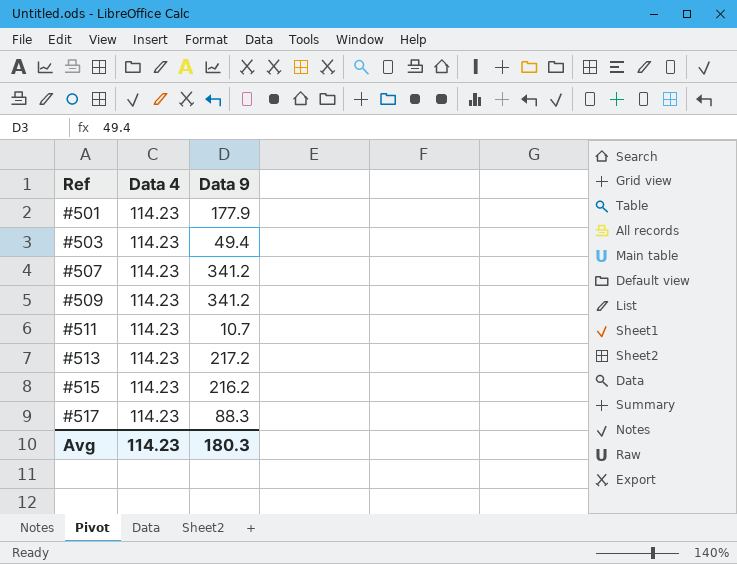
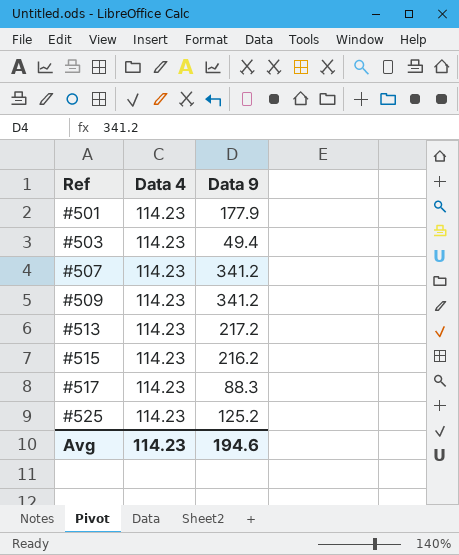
row #511: 114.23 | 10.7 -> none
row #525: none -> 114.23 | 125.2
Avg | Data 9: 180.3 -> 194.6

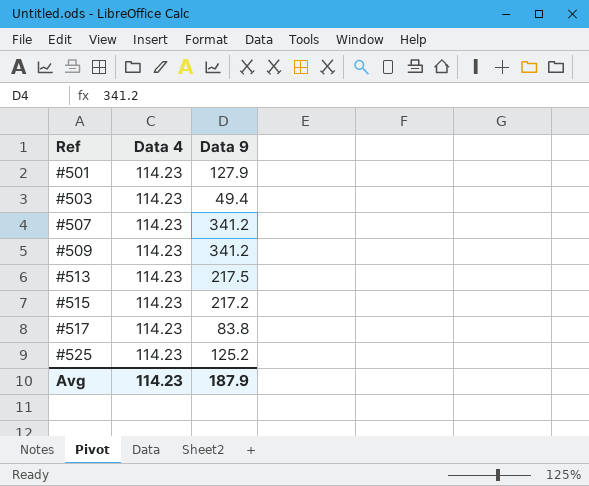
#501 | Data 9: 177.9 -> 127.9
#513 | Data 9: 217.2 -> 217.5
#515 | Data 9: 216.2 -> 217.2
#517 | Data 9: 88.3 -> 83.8
Avg | Data 9: 194.6 -> 187.9

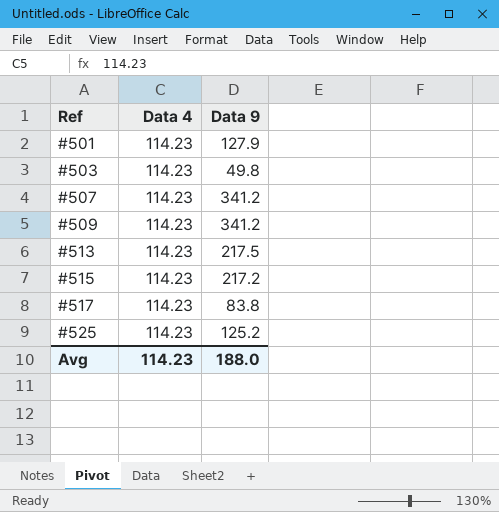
#503 | Data 9: 49.4 -> 49.8
Avg | Data 9: 187.9 -> 188.0

